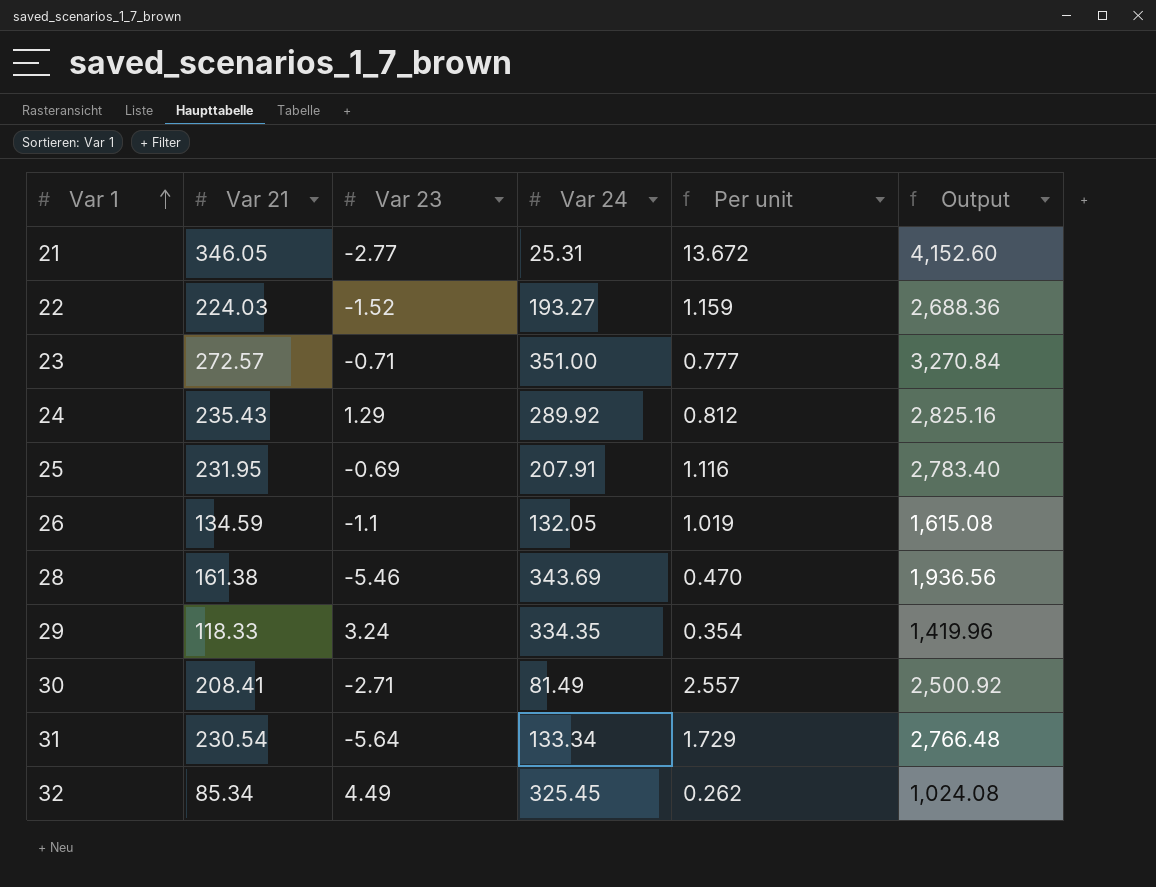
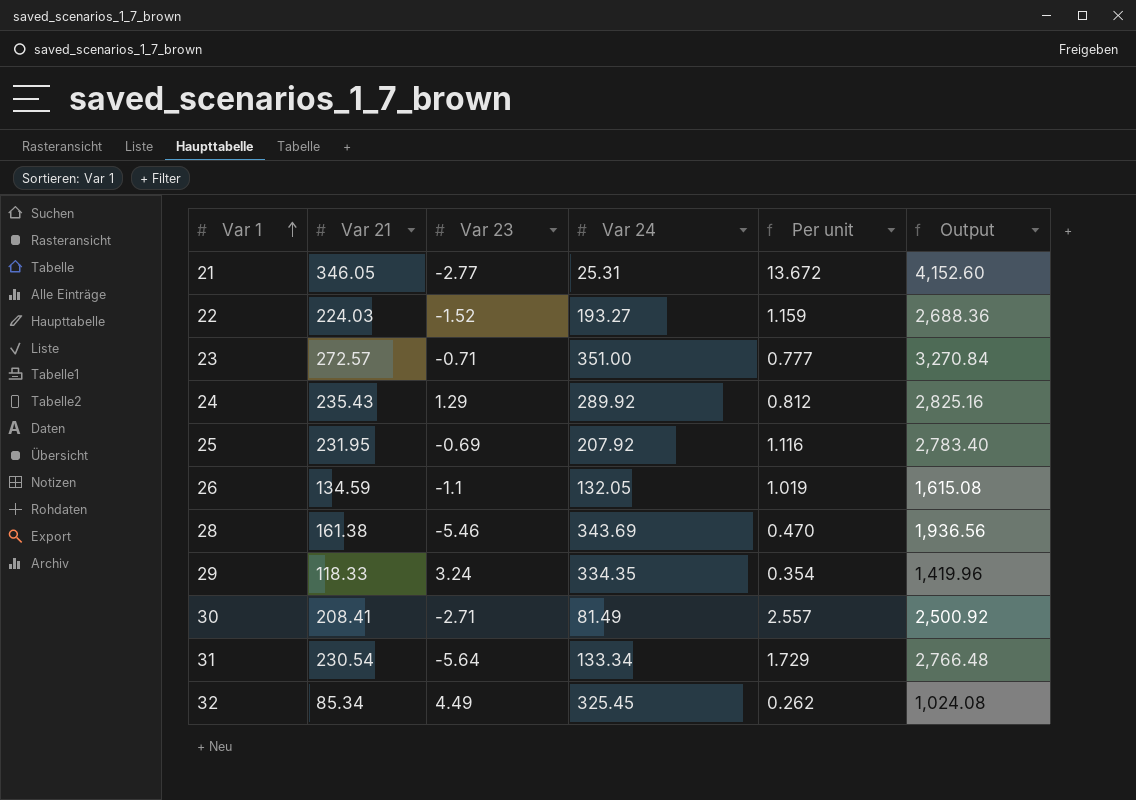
25 | Var 24: 207.91 -> 207.92

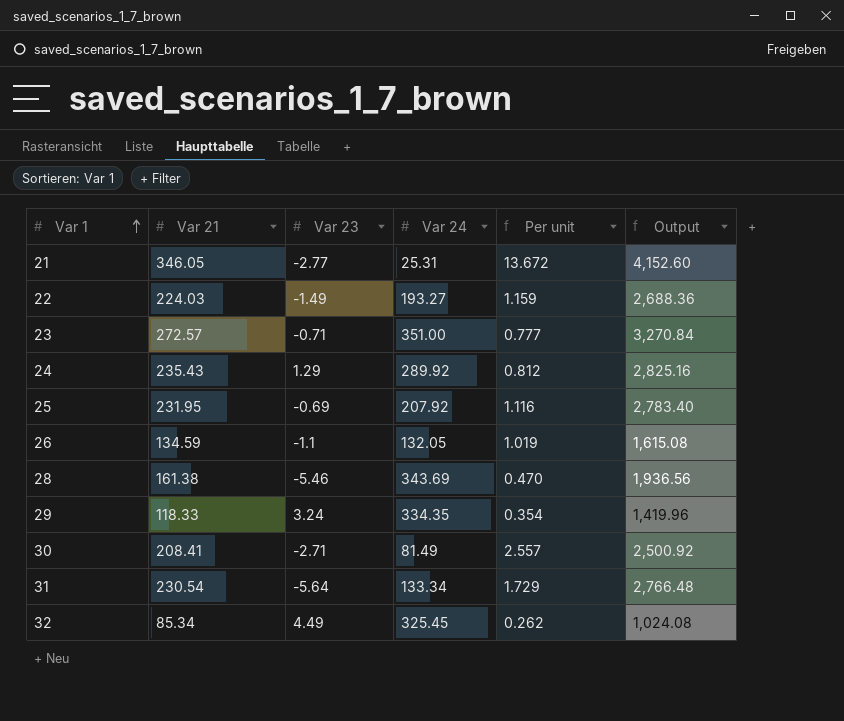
22 | Var 23: -1.52 -> -1.49

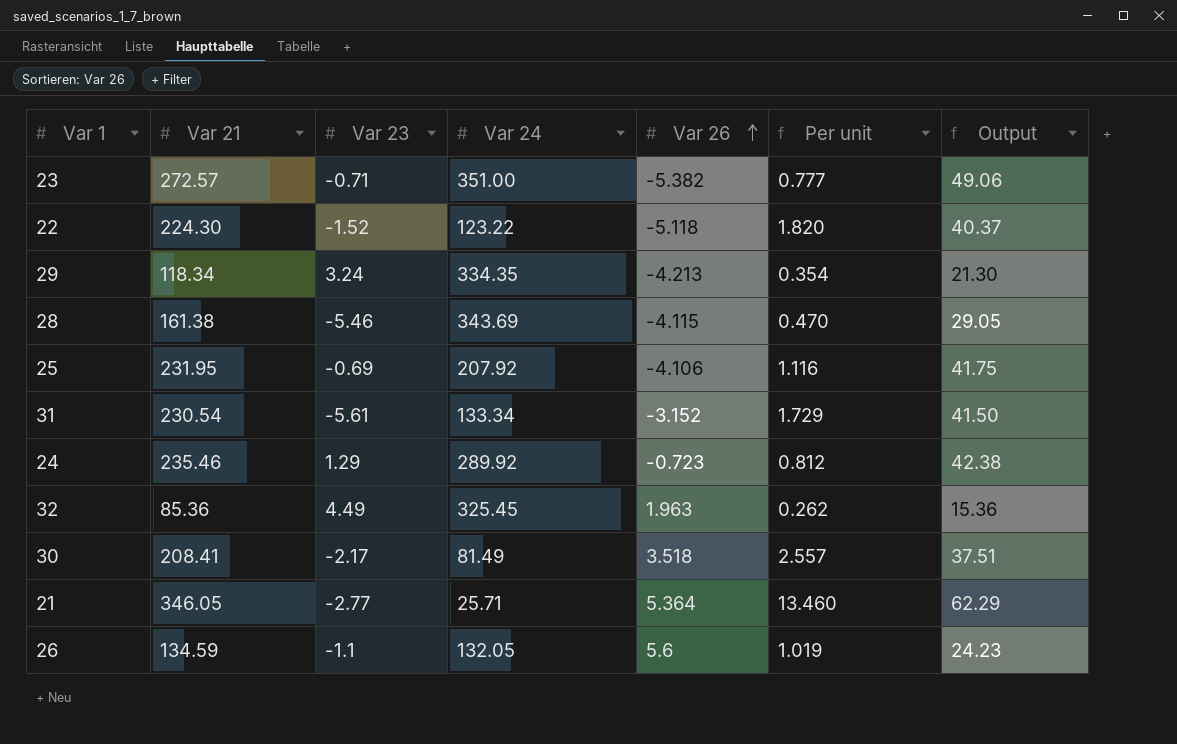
row order: Var 1 ascending -> Var 26 ascending
column Var 26 | position: none -> 5
column Output | formula: [Var 21] * 12 -> [Var 21] * 0.18
22 | Var 21: 224.03 -> 224.30
22 | Var 23: -1.49 -> -1.52
22 | Var 24: 193.27 -> 123.22
22 | Per unit: 1.159 -> 1.820
29 | Var 21: 118.33 -> 118.34
31 | Var 23: -5.64 -> -5.61
24 | Var 21: 235.43 -> 235.46
32 | Var 21: 85.34 -> 85.36
30 | Var 23: -2.71 -> -2.17
21 | Var 24: 25.31 -> 25.71
21 | Per unit: 13.672 -> 13.460

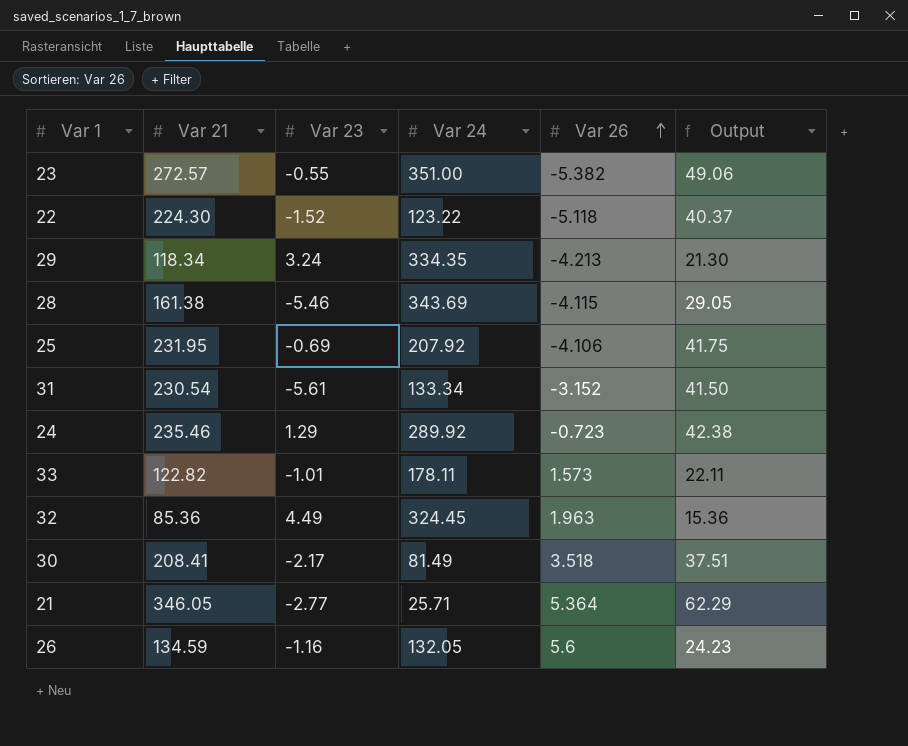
column Per unit | formula: [Var 21] / [Var 24] -> none
23 | Var 23: -0.71 -> -0.55
row 33: none -> 122.82 | -1.01 | 178.11 | 1.573 | 22.11
32 | Var 24: 325.45 -> 324.45
26 | Var 23: -1.1 -> -1.16

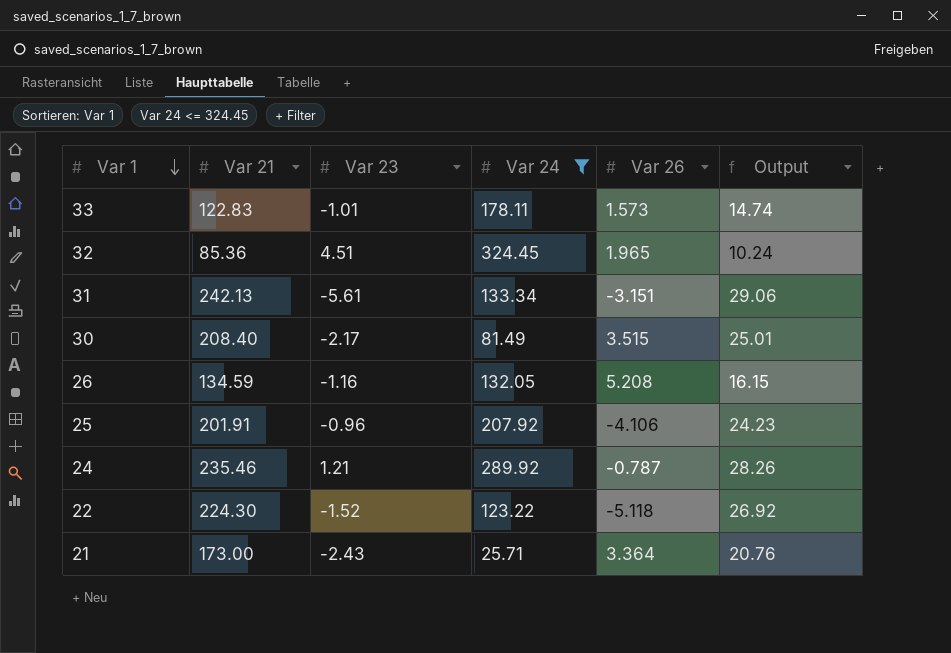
filter: none -> Var 24 <= 324.45
row order: Var 26 ascending -> Var 1 descending
column Output | formula: [Var 21] * 0.18 -> [Var 21] * 0.12
33 | Var 21: 122.82 -> 122.83
32 | Var 23: 4.49 -> 4.51
32 | Var 26: 1.963 -> 1.965
31 | Var 21: 230.54 -> 242.13
31 | Var 26: -3.152 -> -3.151
30 | Var 21: 208.41 -> 208.40
30 | Var 26: 3.518 -> 3.515
26 | Var 26: 5.6 -> 5.208
25 | Var 21: 231.95 -> 201.91
25 | Var 23: -0.69 -> -0.96
24 | Var 23: 1.29 -> 1.21
24 | Var 26: -0.723 -> -0.787
21 | Var 21: 346.05 -> 173.00
21 | Var 23: -2.77 -> -2.43
21 | Var 26: 5.364 -> 3.364

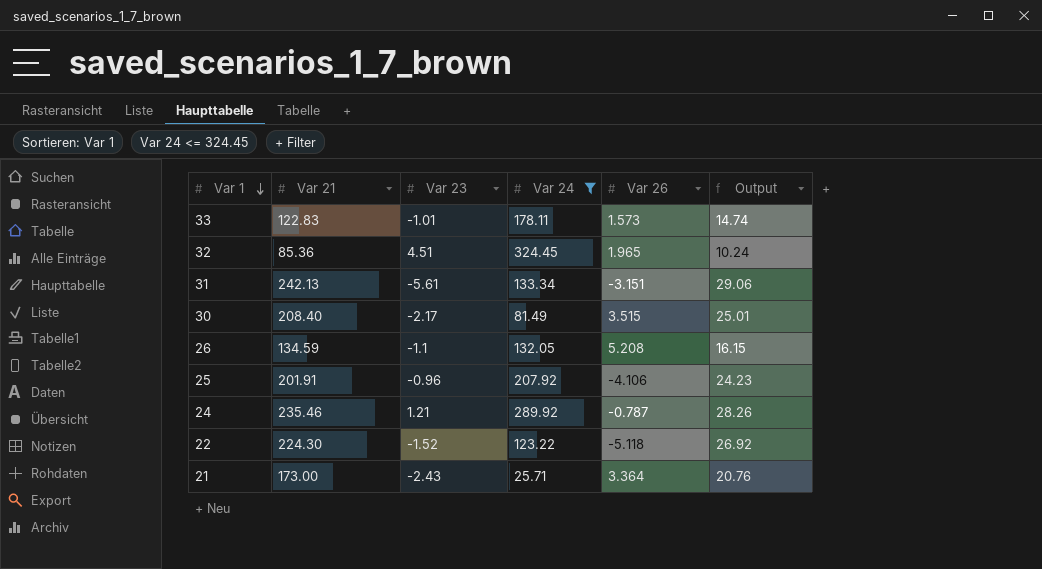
26 | Var 23: -1.16 -> -1.1

